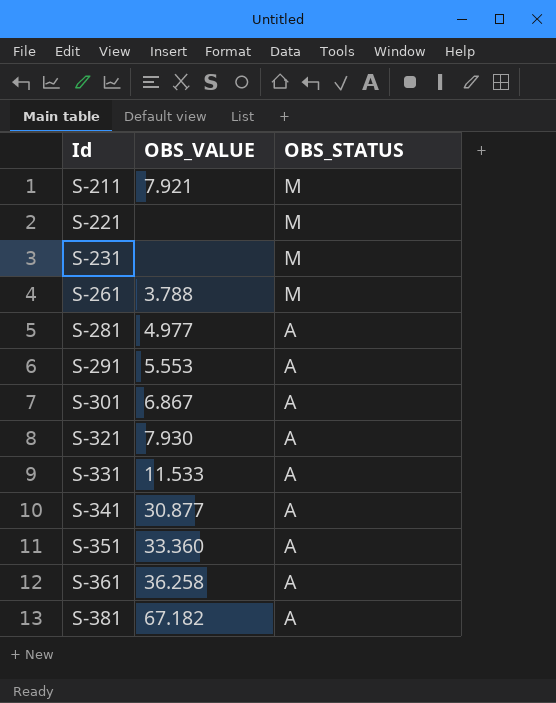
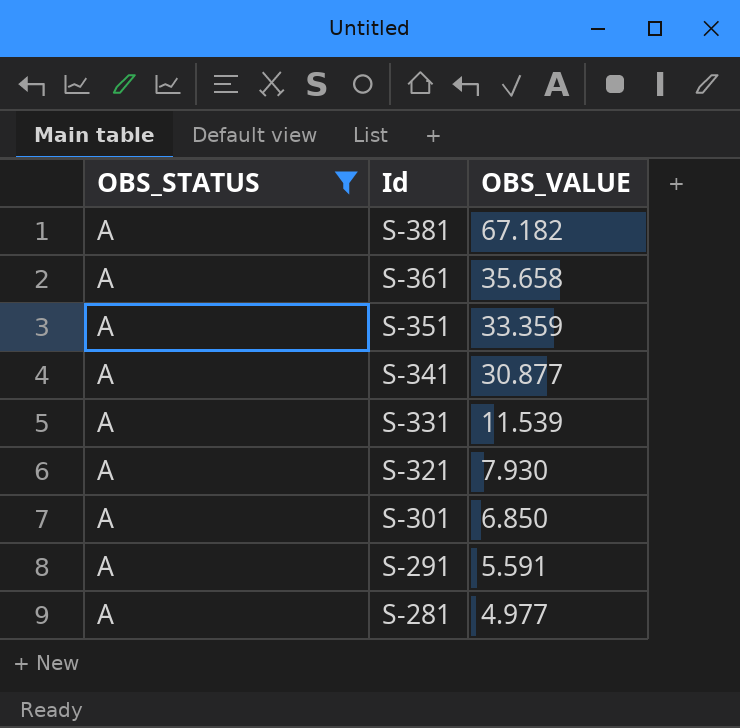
filter: none -> OBS_STATUS = A
row order: Id ascending -> Id descending
column OBS_STATUS | position: 3 -> 1
S-361 | OBS_VALUE: 36.258 -> 35.658
S-351 | OBS_VALUE: 33.360 -> 33.359
S-331 | OBS_VALUE: 11.533 -> 11.539
S-301 | OBS_VALUE: 6.867 -> 6.850
S-291 | OBS_VALUE: 5.553 -> 5.591

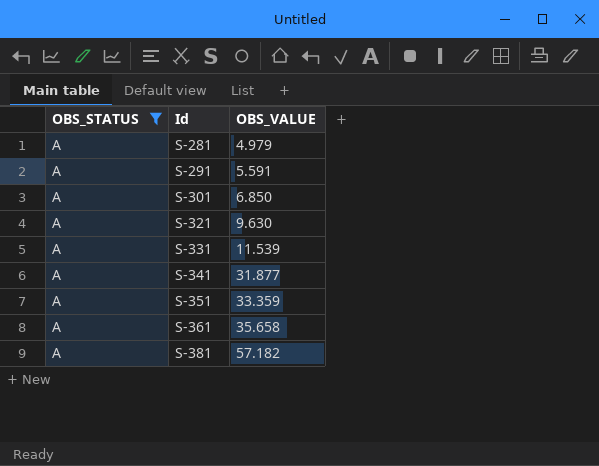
row order: Id descending -> Id ascending
S-281 | OBS_VALUE: 4.977 -> 4.979
S-321 | OBS_VALUE: 7.930 -> 9.630
S-341 | OBS_VALUE: 30.877 -> 31.877
S-381 | OBS_VALUE: 67.182 -> 57.182

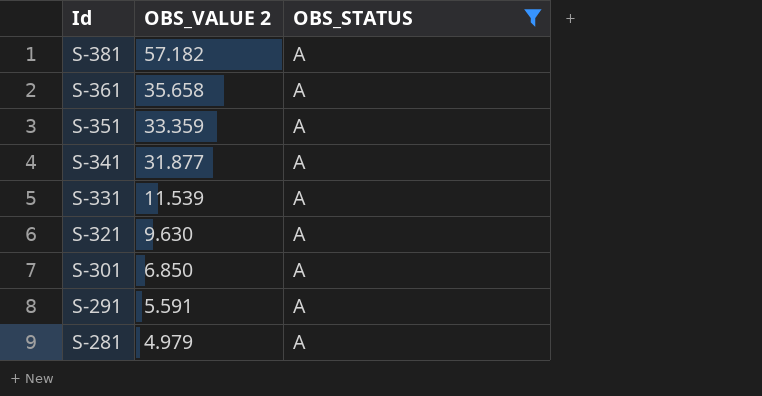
row order: Id ascending -> Id descending
column name: OBS_VALUE -> OBS_VALUE 2
column OBS_STATUS | position: 1 -> 3

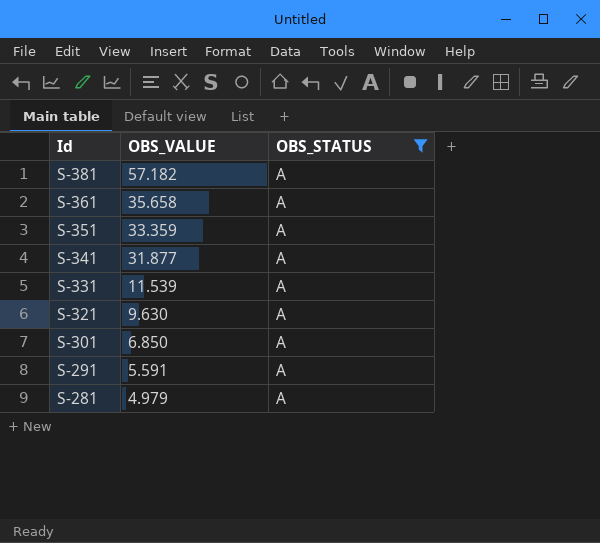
column name: OBS_VALUE 2 -> OBS_VALUE

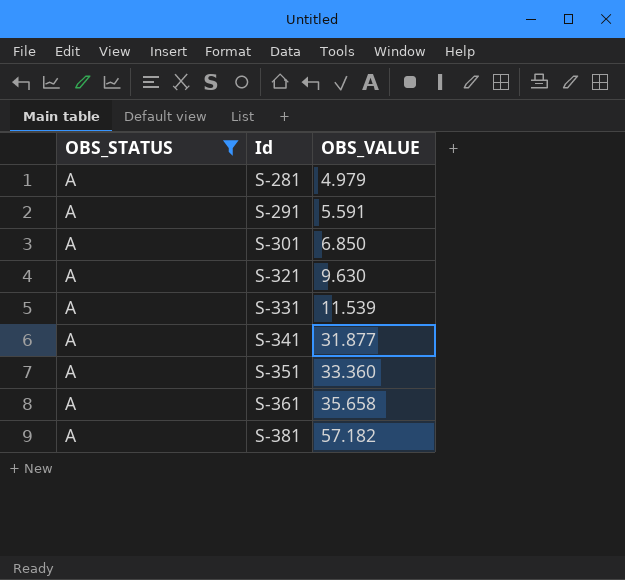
row order: Id descending -> Id ascending
column OBS_STATUS | position: 3 -> 1
S-351 | OBS_VALUE: 33.359 -> 33.360

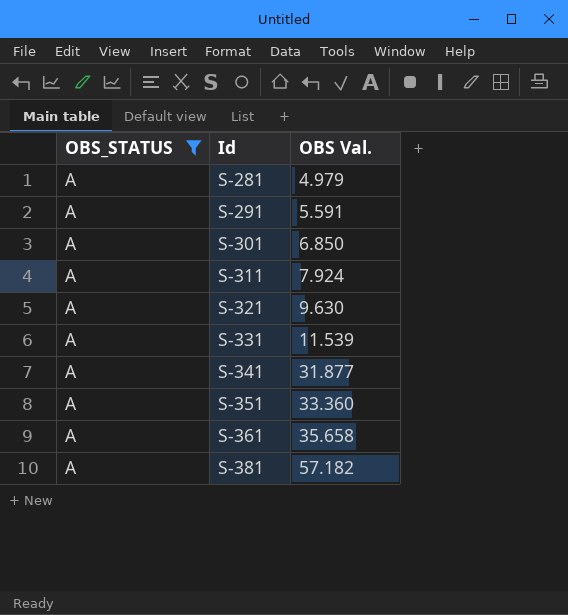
column name: OBS_VALUE -> OBS Val.
row S-311: none -> A | 7.924

